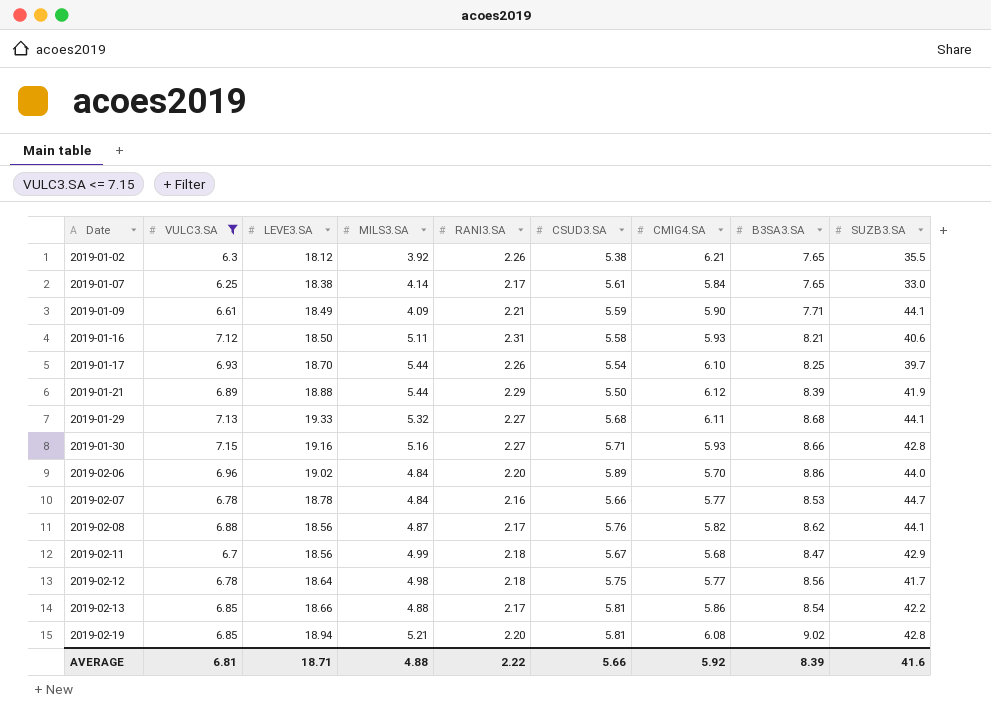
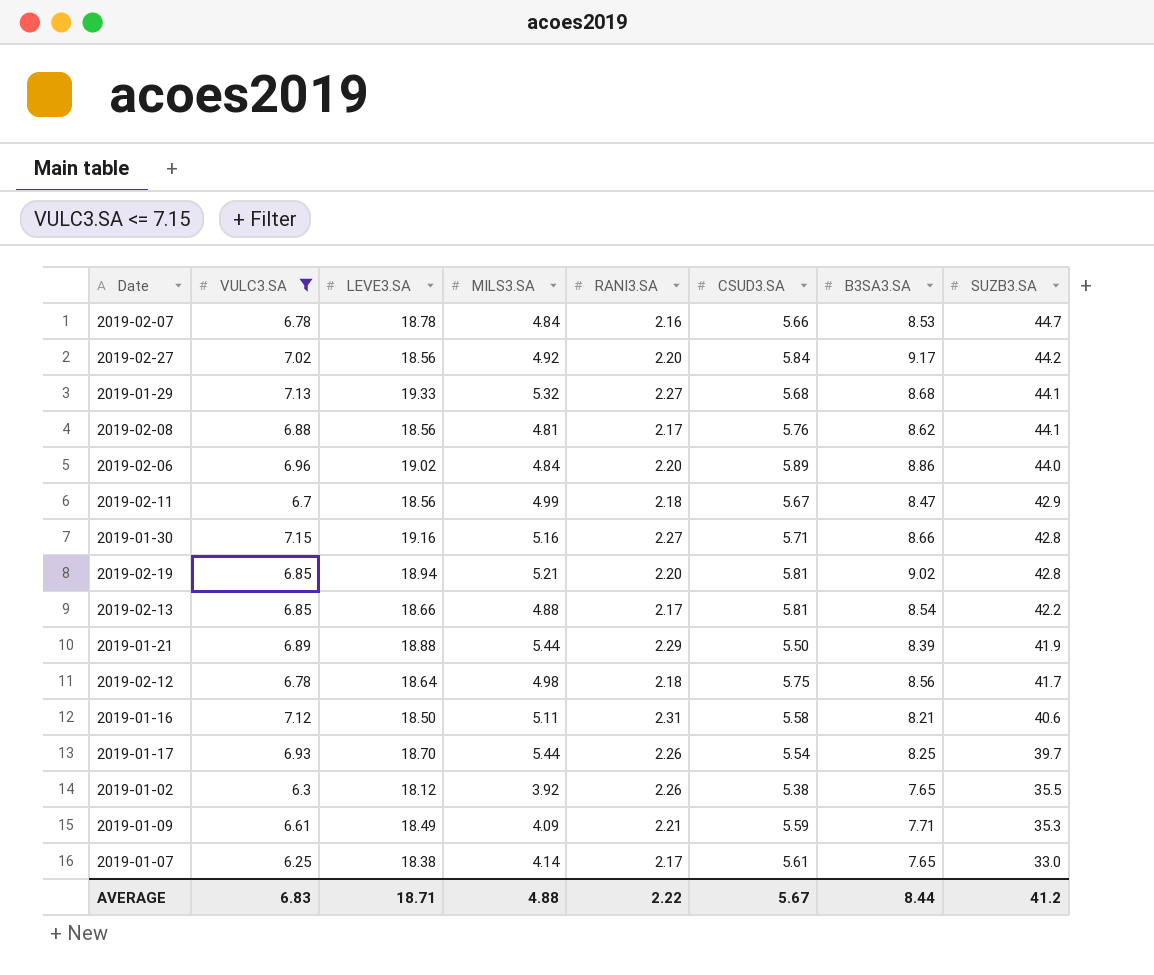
row order: Date ascending -> SUZB3.SA descending
column CMIG4.SA | position: 7 -> none
row 2019-02-27: none -> 7.02 | 18.56 | 4.92 | 2.20 | 5.84 | 9.17 | 44.2
2019-02-08 | MILS3.SA: 4.87 -> 4.81
2019-01-09 | SUZB3.SA: 44.1 -> 35.3
AVERAGE | VULC3.SA: 6.81 -> 6.83
AVERAGE | CSUD3.SA: 5.66 -> 5.67
AVERAGE | B3SA3.SA: 8.39 -> 8.44
AVERAGE | SUZB3.SA: 41.6 -> 41.2

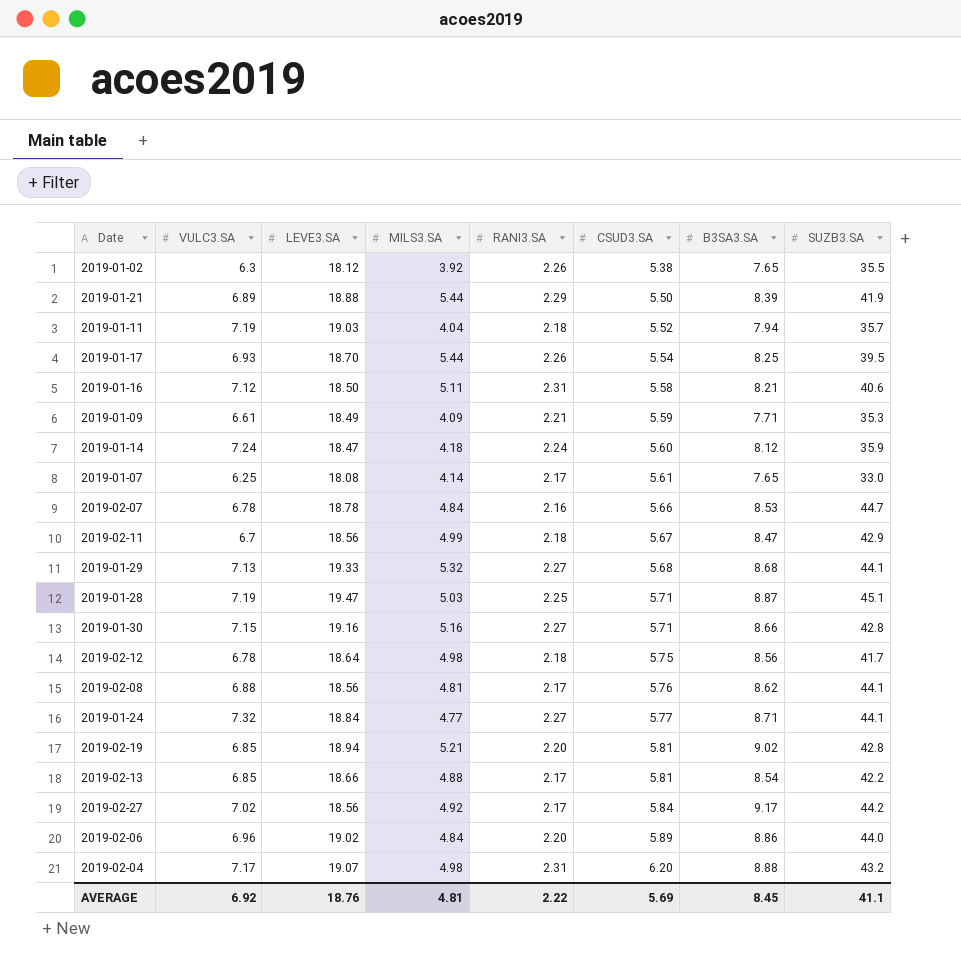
filter: VULC3.SA <= 7.15 -> none
row order: SUZB3.SA descending -> CSUD3.SA ascending
2019-01-17 | SUZB3.SA: 39.7 -> 39.5
2019-01-07 | LEVE3.SA: 18.38 -> 18.08
2019-02-27 | RANI3.SA: 2.20 -> 2.17
AVERAGE | VULC3.SA: 6.83 -> 6.92
AVERAGE | LEVE3.SA: 18.71 -> 18.76
AVERAGE | MILS3.SA: 4.88 -> 4.81
AVERAGE | CSUD3.SA: 5.67 -> 5.69
AVERAGE | B3SA3.SA: 8.44 -> 8.45
AVERAGE | SUZB3.SA: 41.2 -> 41.1

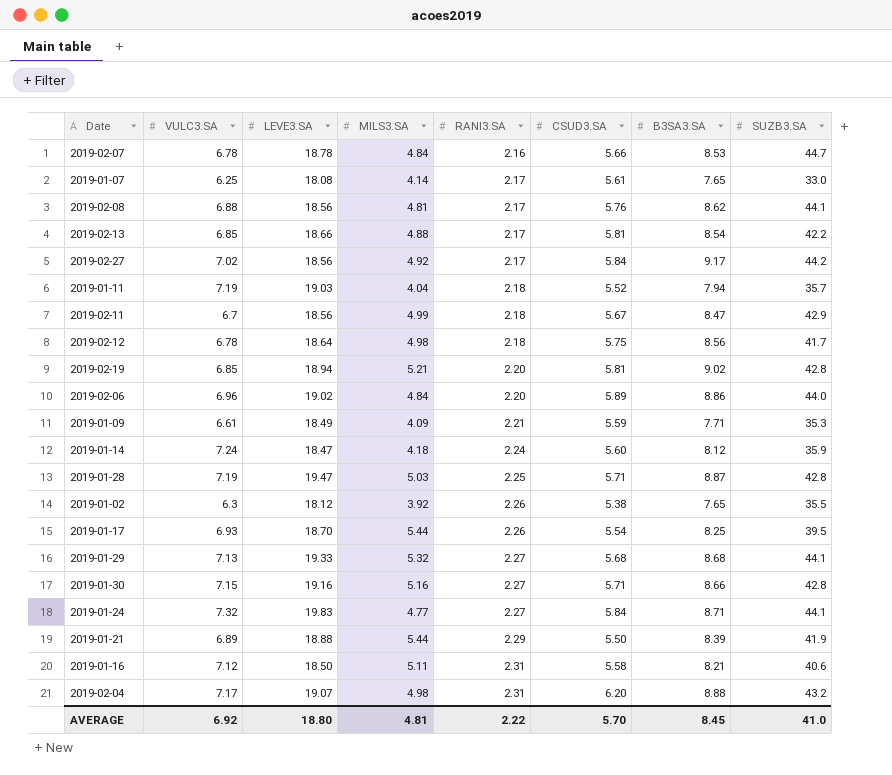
row order: CSUD3.SA ascending -> RANI3.SA ascending
2019-01-28 | SUZB3.SA: 45.1 -> 42.8
2019-01-24 | LEVE3.SA: 18.84 -> 19.83
2019-01-24 | CSUD3.SA: 5.77 -> 5.84
AVERAGE | LEVE3.SA: 18.76 -> 18.80
AVERAGE | CSUD3.SA: 5.69 -> 5.70
AVERAGE | SUZB3.SA: 41.1 -> 41.0

